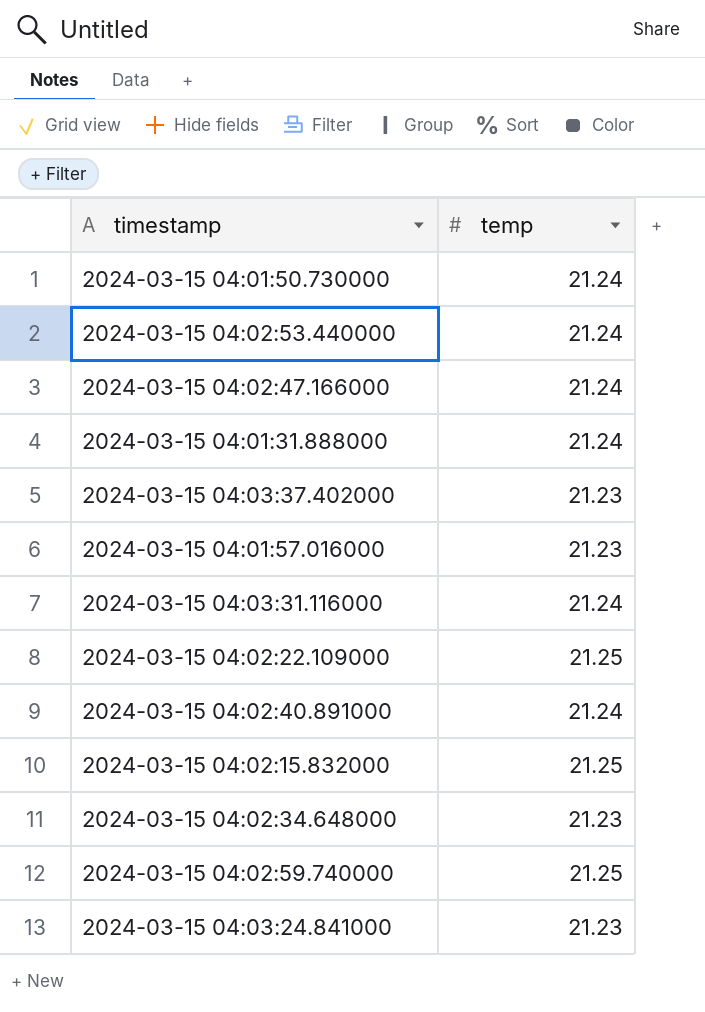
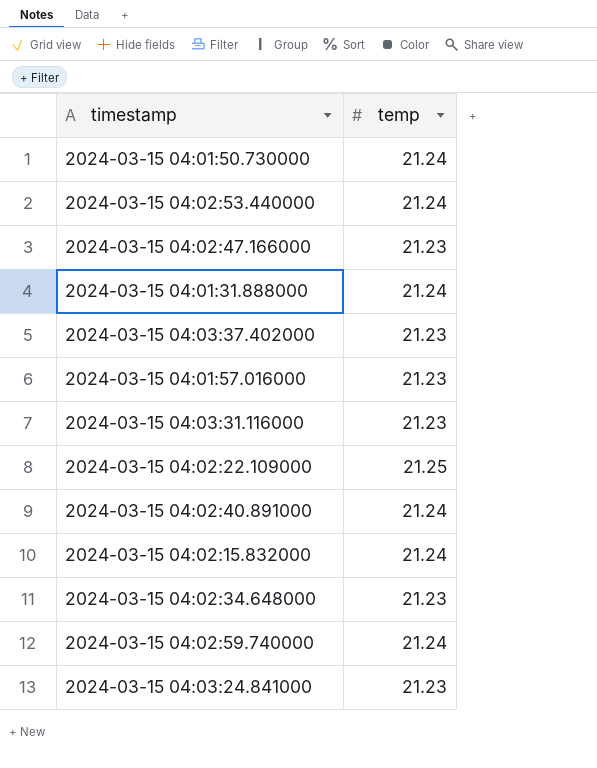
2024-03-15 04:02:47.166000 | temp: 21.24 -> 21.23
2024-03-15 04:03:31.116000 | temp: 21.24 -> 21.23
2024-03-15 04:02:15.832000 | temp: 21.25 -> 21.24
2024-03-15 04:02:59.740000 | temp: 21.25 -> 21.24

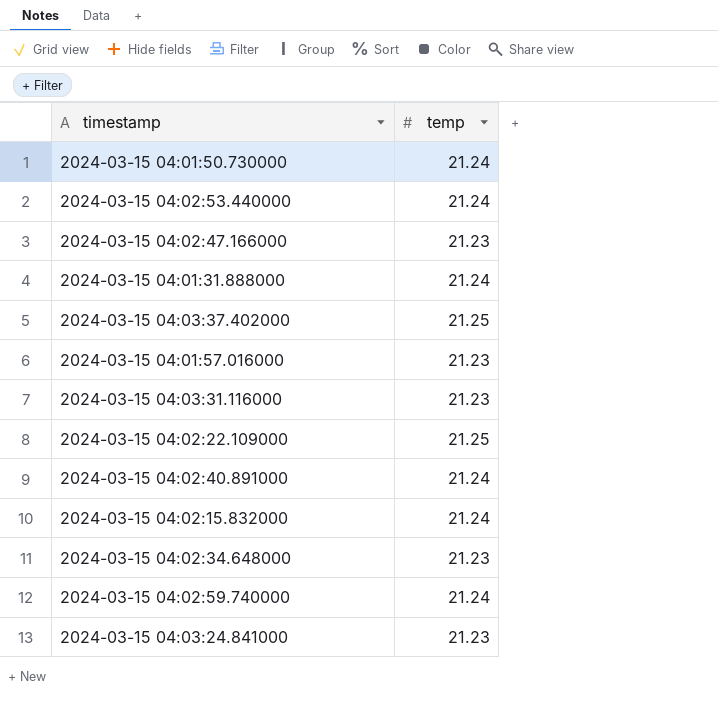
2024-03-15 04:03:37.402000 | temp: 21.23 -> 21.25

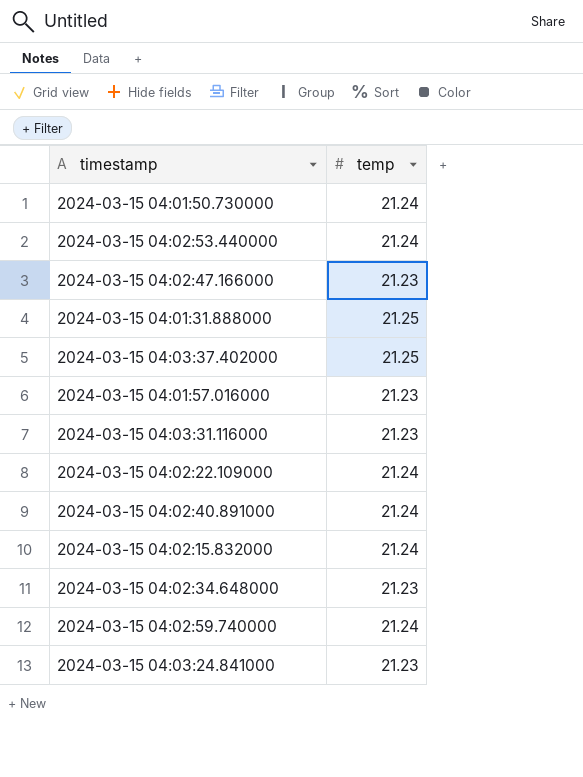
2024-03-15 04:01:31.888000 | temp: 21.24 -> 21.25
2024-03-15 04:02:22.109000 | temp: 21.25 -> 21.24

